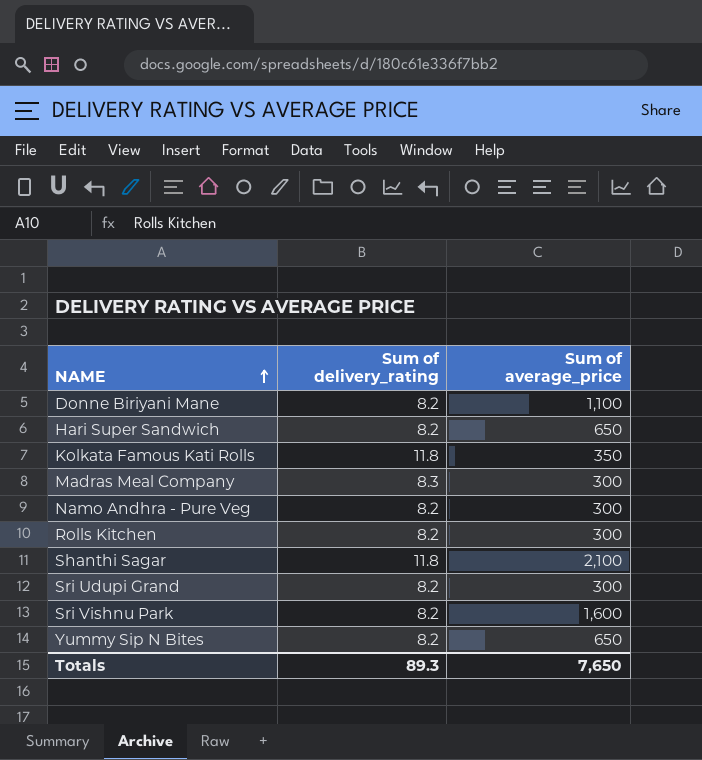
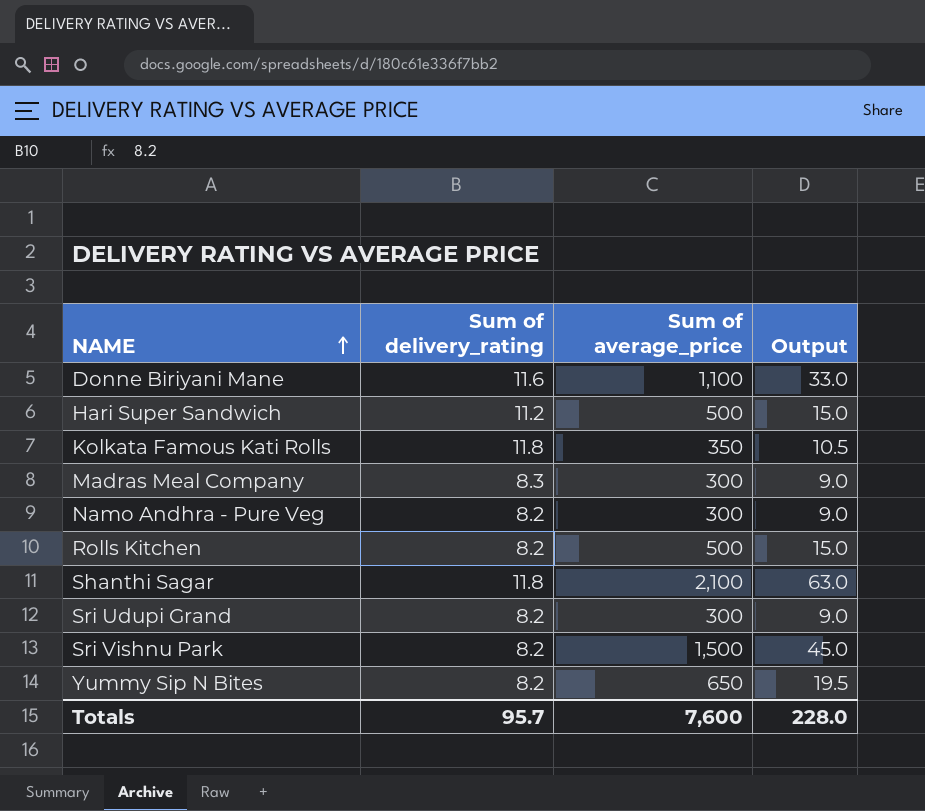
column Output | formula: none -> [Sum of average_price] * 0.03
Donne Biriyani Mane | Sum of delivery_rating: 8.2 -> 11.6
Hari Super Sandwich | Sum of delivery_rating: 8.2 -> 11.2
Hari Super Sandwich | Sum of average_price: 650 -> 500
Rolls Kitchen | Sum of average_price: 300 -> 500
Sri Vishnu Park | Sum of average_price: 1,600 -> 1,500
Totals | Sum of delivery_rating: 89.3 -> 95.7
Totals | Sum of average_price: 7,650 -> 7,600

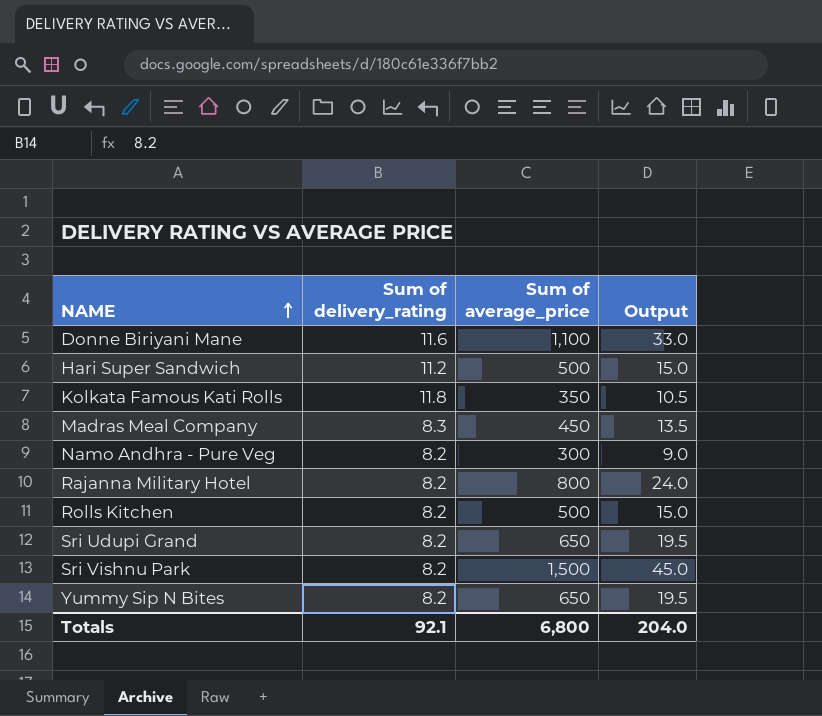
row Shanthi Sagar: 11.8 | 2,100 | 63.0 -> none
Madras Meal Company | Sum of average_price: 300 -> 450
Madras Meal Company | Output: 9.0 -> 13.5
row Rajanna Military Hotel: none -> 8.2 | 800 | 24.0
Sri Udupi Grand | Sum of average_price: 300 -> 650
Sri Udupi Grand | Output: 9.0 -> 19.5
Totals | Sum of delivery_rating: 95.7 -> 92.1
Totals | Sum of average_price: 7,600 -> 6,800
Totals | Output: 228.0 -> 204.0

